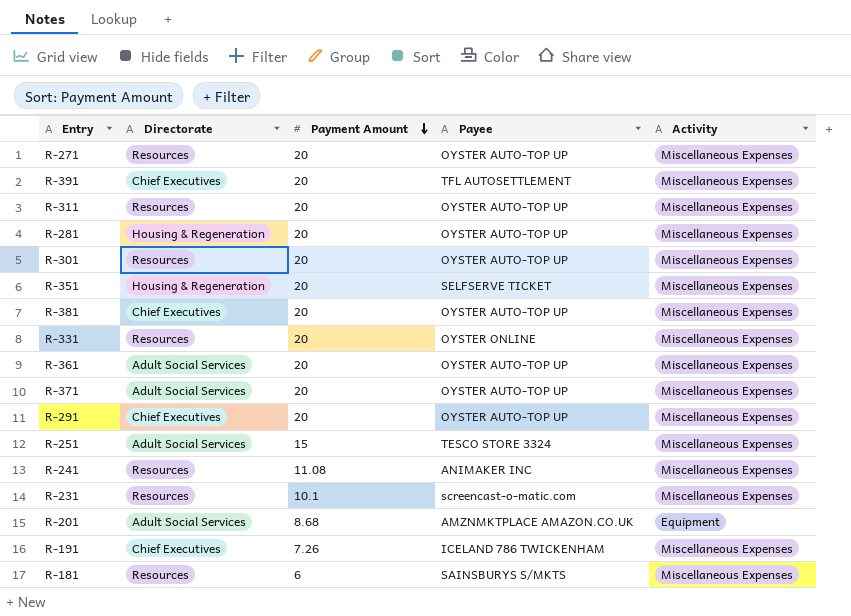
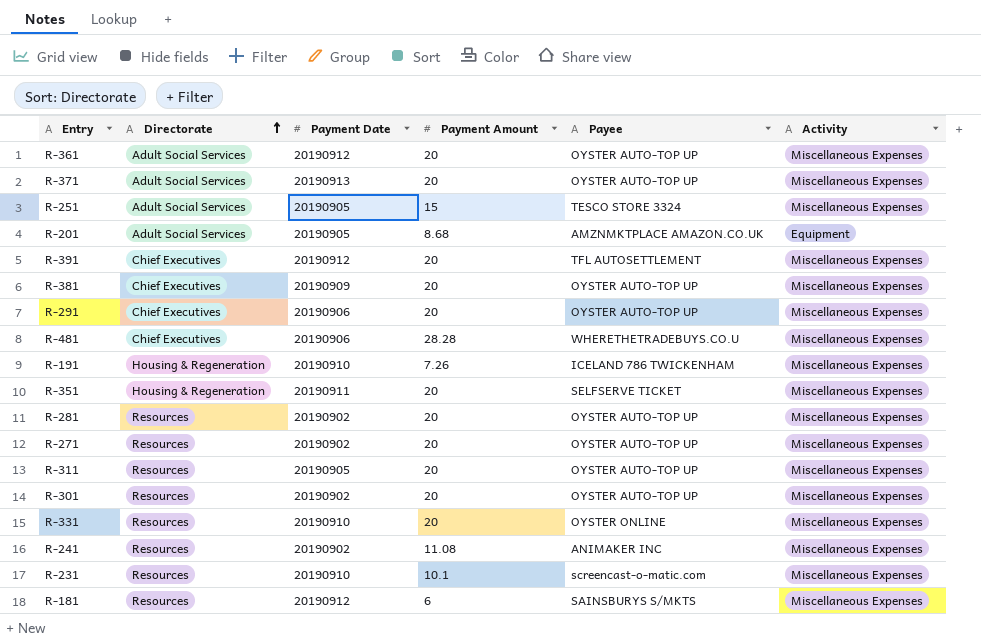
row order: Payment Amount descending -> Directorate ascending
column Payment Date | position: none -> 3
row R-481: none -> Chief Executives | 20190906 | 28.28 | WHERETHETRADEBUYS.CO.U | Miscellaneous Expenses
R-191 | Directorate: Chief Executives -> Housing & Regeneration
R-281 | Directorate: Housing & Regeneration -> Resources

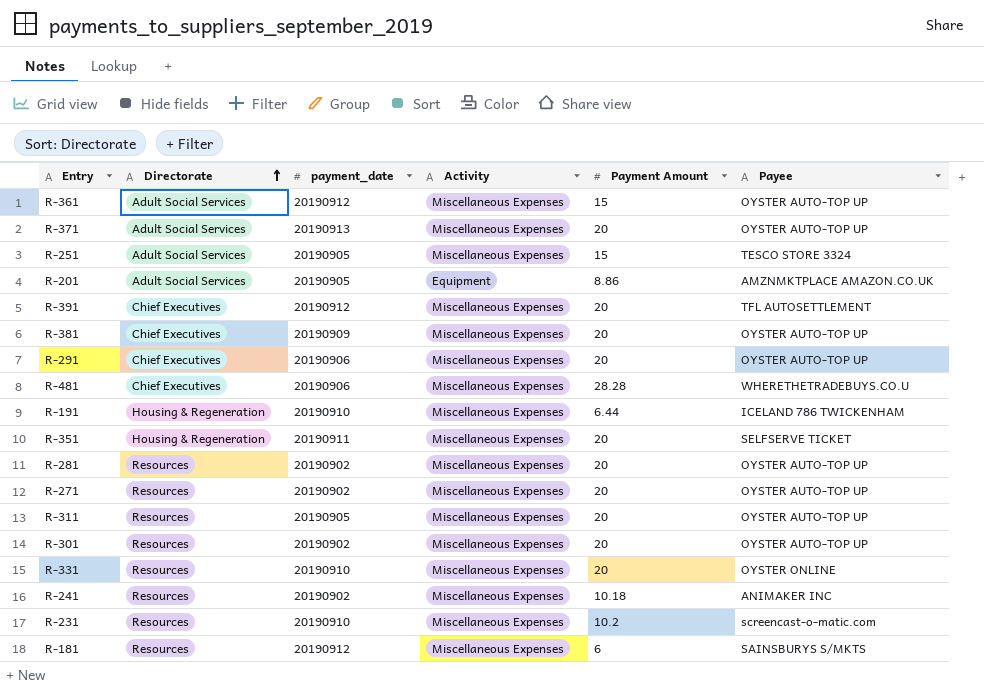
column name: Payment Date -> payment_date
column Activity | position: 6 -> 4
R-361 | Payment Amount: 20 -> 15
R-201 | Payment Amount: 8.68 -> 8.86
R-191 | Payment Amount: 7.26 -> 6.44
R-241 | Payment Amount: 11.08 -> 10.18
R-231 | Payment Amount: 10.1 -> 10.2

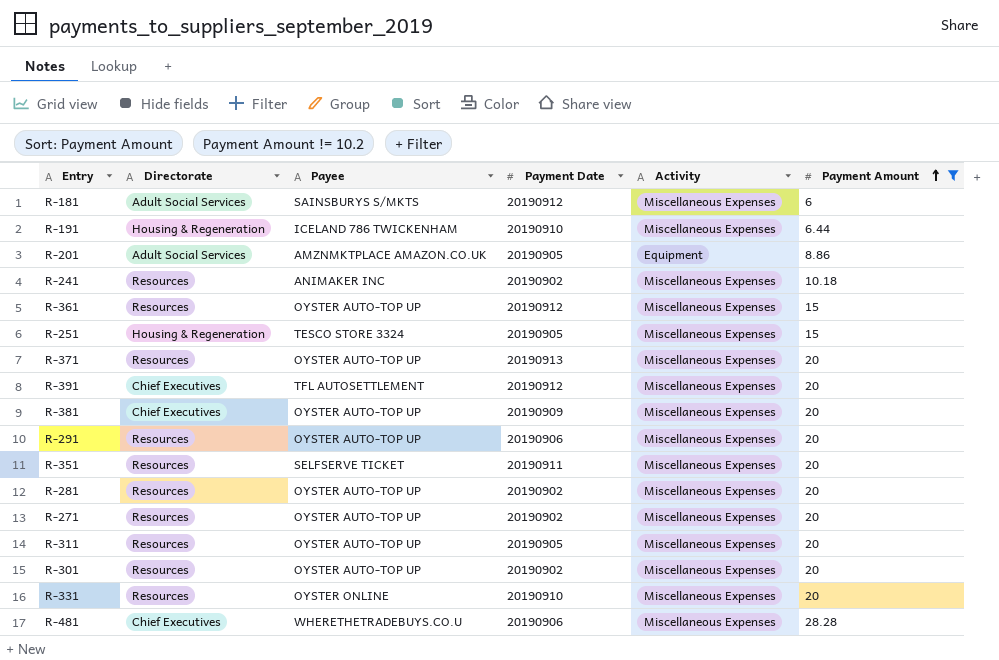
filter: none -> Payment Amount != 10.2
row order: Directorate ascending -> Payment Amount ascending
column Payee | position: 6 -> 3
column name: payment_date -> Payment Date
R-181 | Directorate: Resources -> Adult Social Services
R-361 | Directorate: Adult Social Services -> Resources
R-251 | Directorate: Adult Social Services -> Housing & Regeneration
R-371 | Directorate: Adult Social Services -> Resources
R-291 | Directorate: Chief Executives -> Resources
R-351 | Directorate: Housing & Regeneration -> Resources

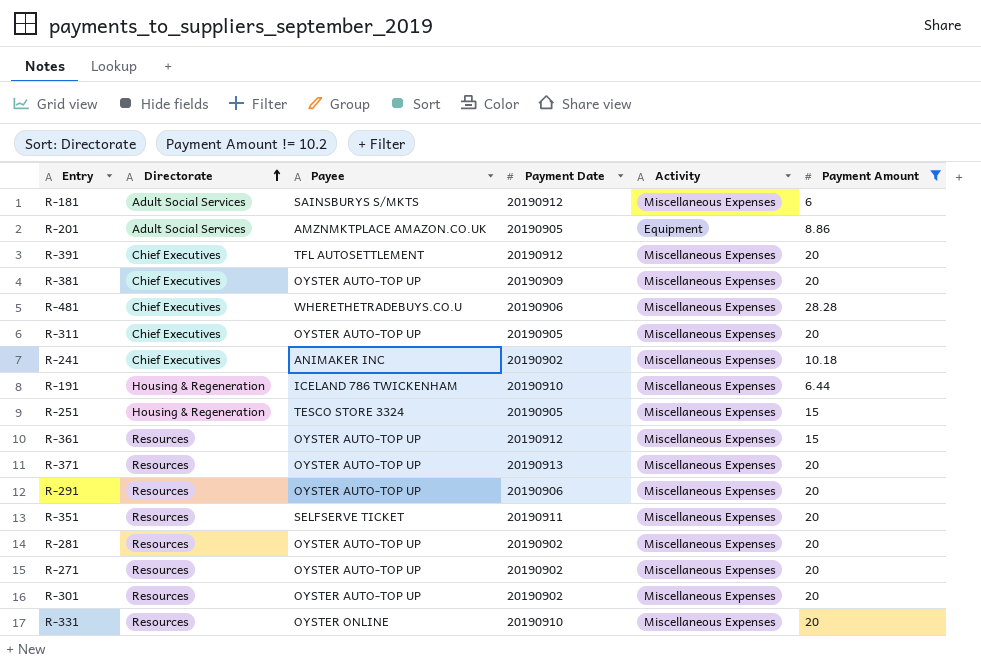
row order: Payment Amount ascending -> Directorate ascending
R-311 | Directorate: Resources -> Chief Executives
R-241 | Directorate: Resources -> Chief Executives

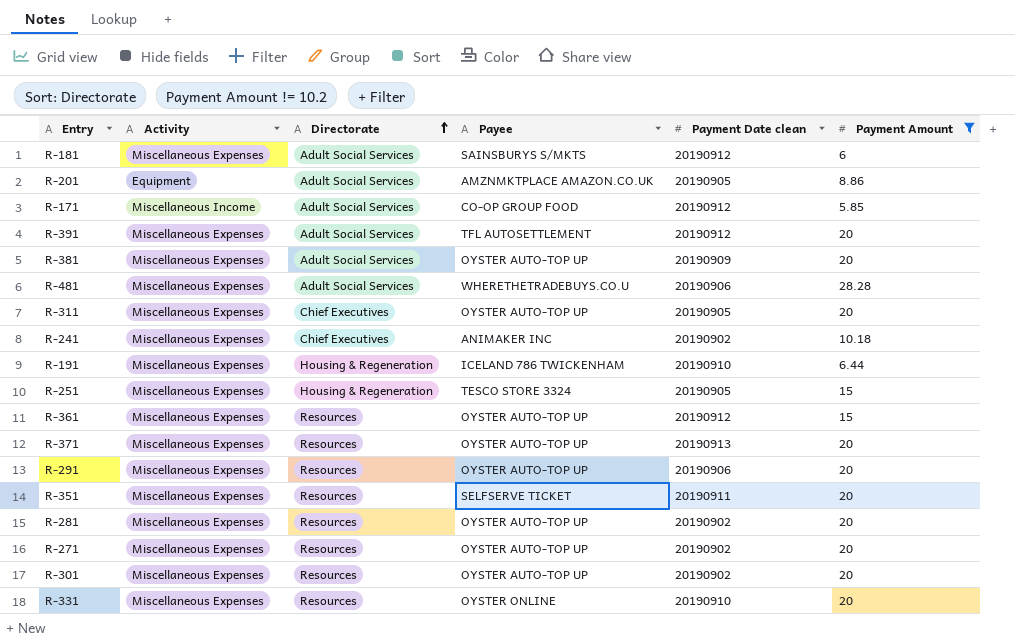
column Activity | position: 5 -> 2
column name: Payment Date -> Payment Date clean
row R-171: none -> Miscellaneous Income | Adult Social Services | CO-OP GROUP FOOD | 20190912 | 5.85
R-391 | Directorate: Chief Executives -> Adult Social Services
R-381 | Directorate: Chief Executives -> Adult Social Services
R-481 | Directorate: Chief Executives -> Adult Social Services

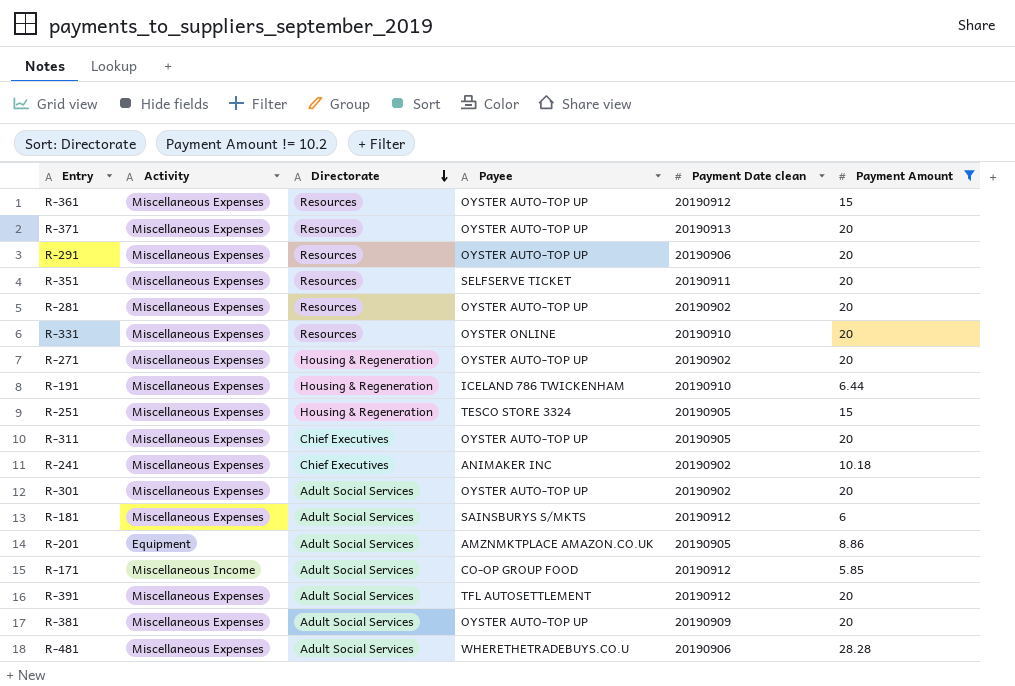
row order: Directorate ascending -> Directorate descending
R-271 | Directorate: Resources -> Housing & Regeneration
R-301 | Directorate: Resources -> Adult Social Services

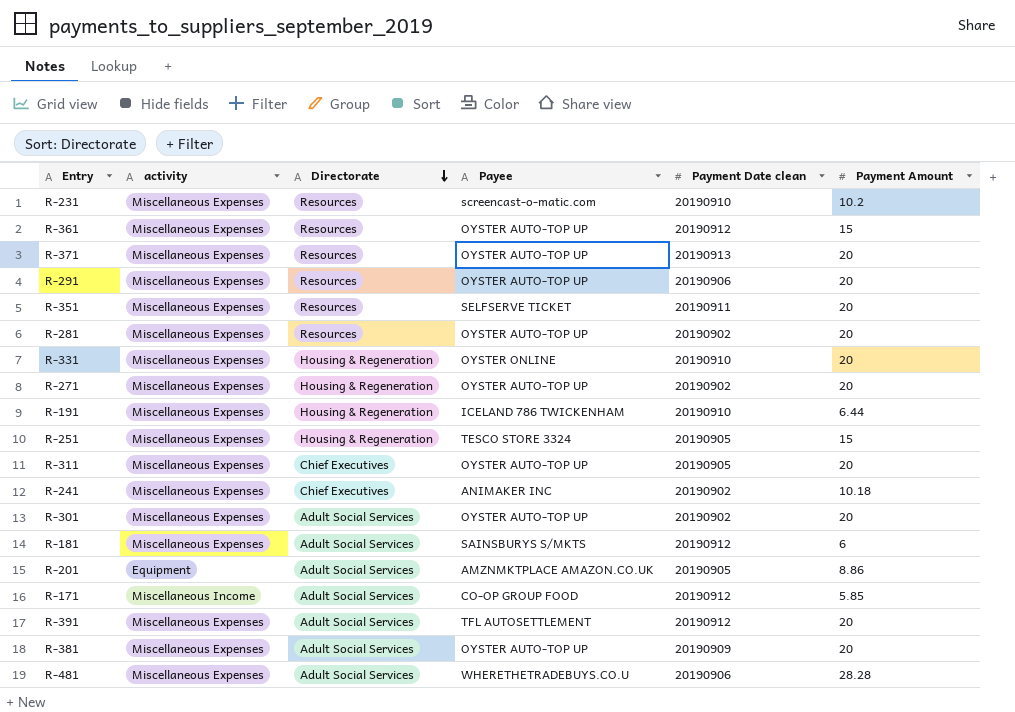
filter: Payment Amount != 10.2 -> none
column name: Activity -> activity
R-331 | Directorate: Resources -> Housing & Regeneration

